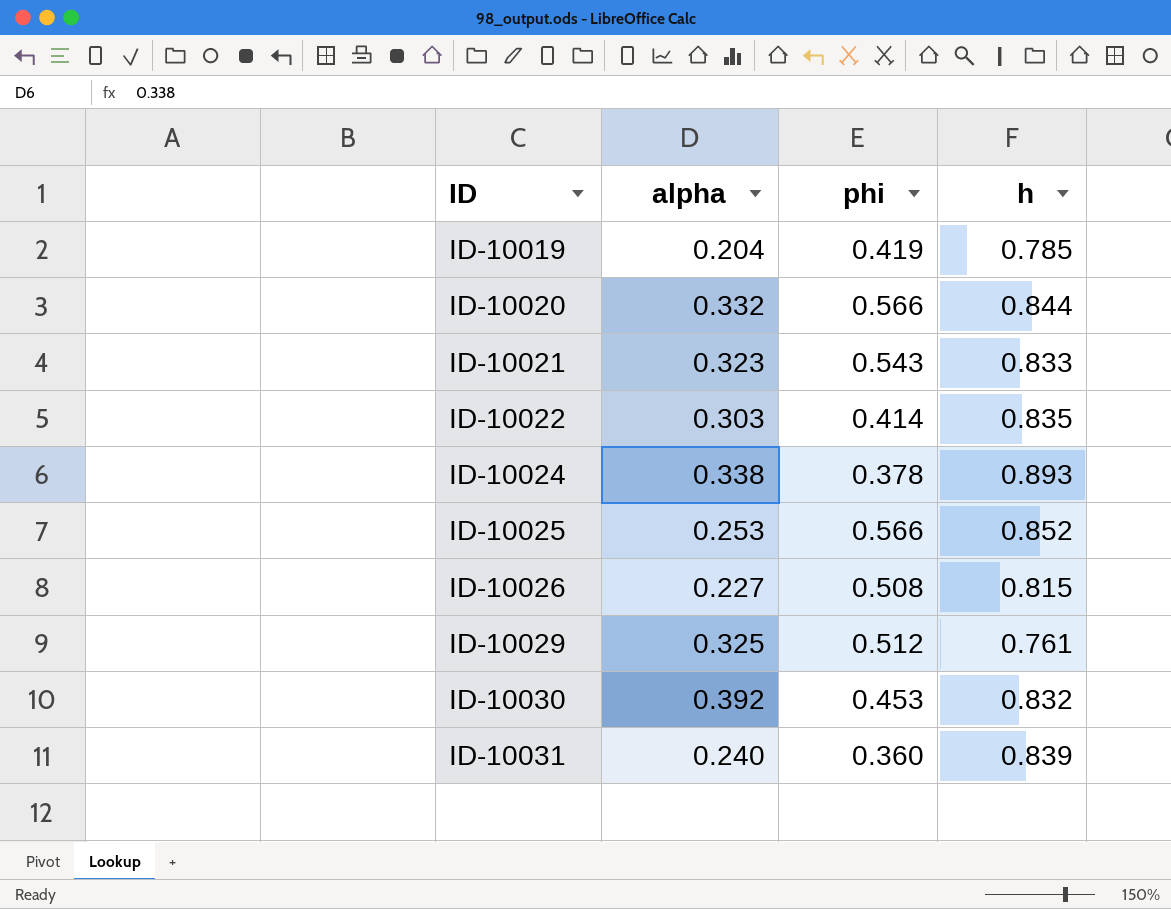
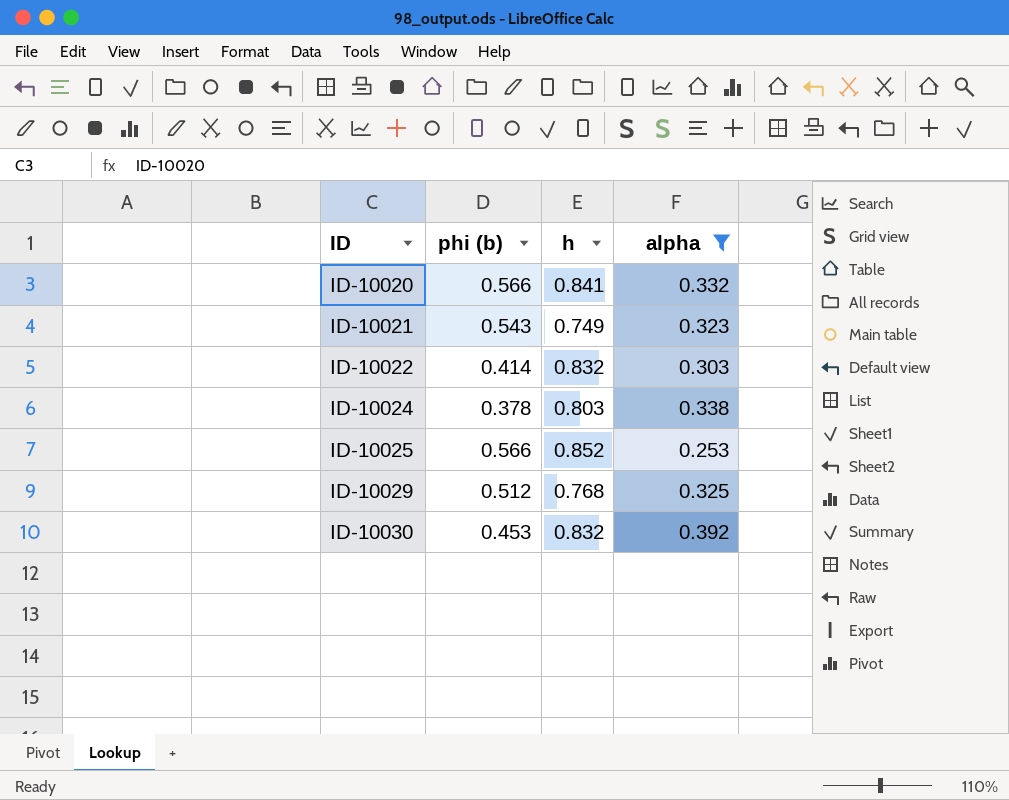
filter: none -> alpha >= 0.253
column name: phi -> phi (b)
column alpha | position: 2 -> 4
ID-10020 | h: 0.844 -> 0.841
ID-10021 | h: 0.833 -> 0.749
ID-10022 | h: 0.835 -> 0.832
ID-10024 | h: 0.893 -> 0.803
ID-10029 | h: 0.761 -> 0.768

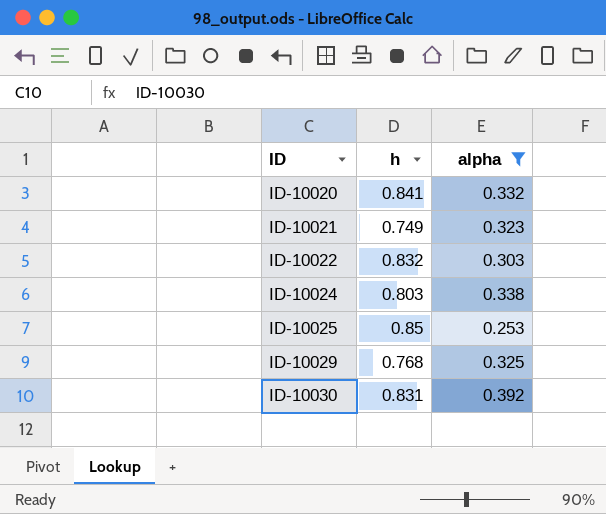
column phi (b) | position: 2 -> none
ID-10025 | h: 0.852 -> 0.85
ID-10030 | h: 0.832 -> 0.831

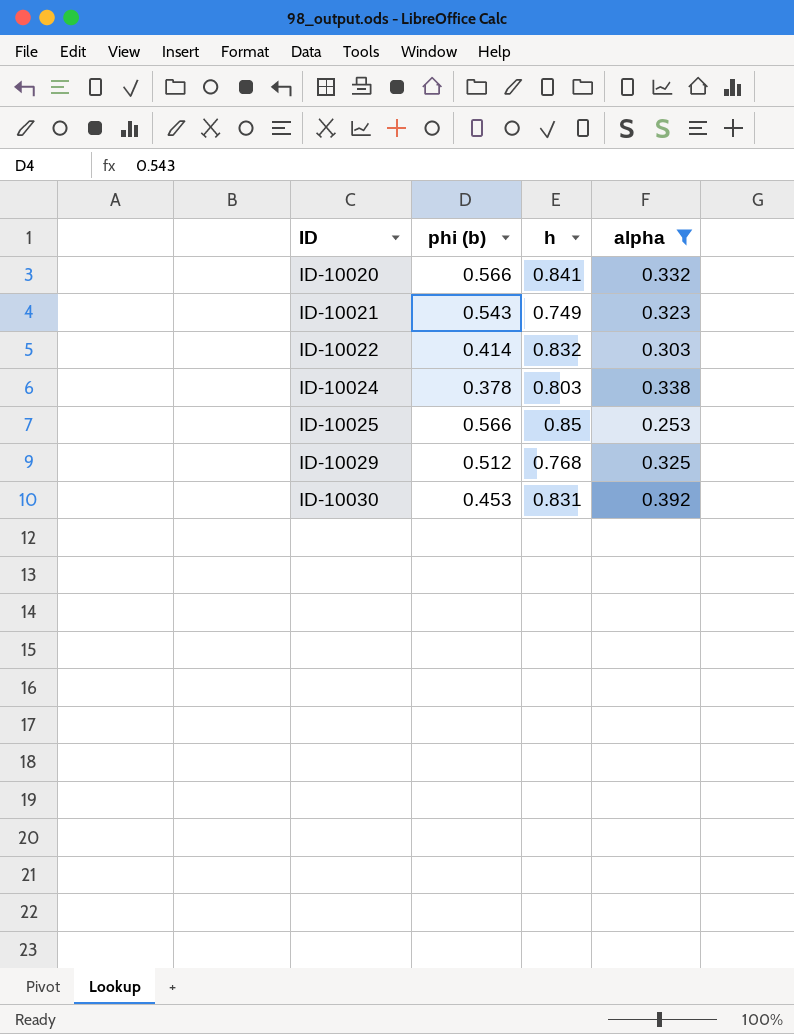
column phi (b) | position: none -> 2

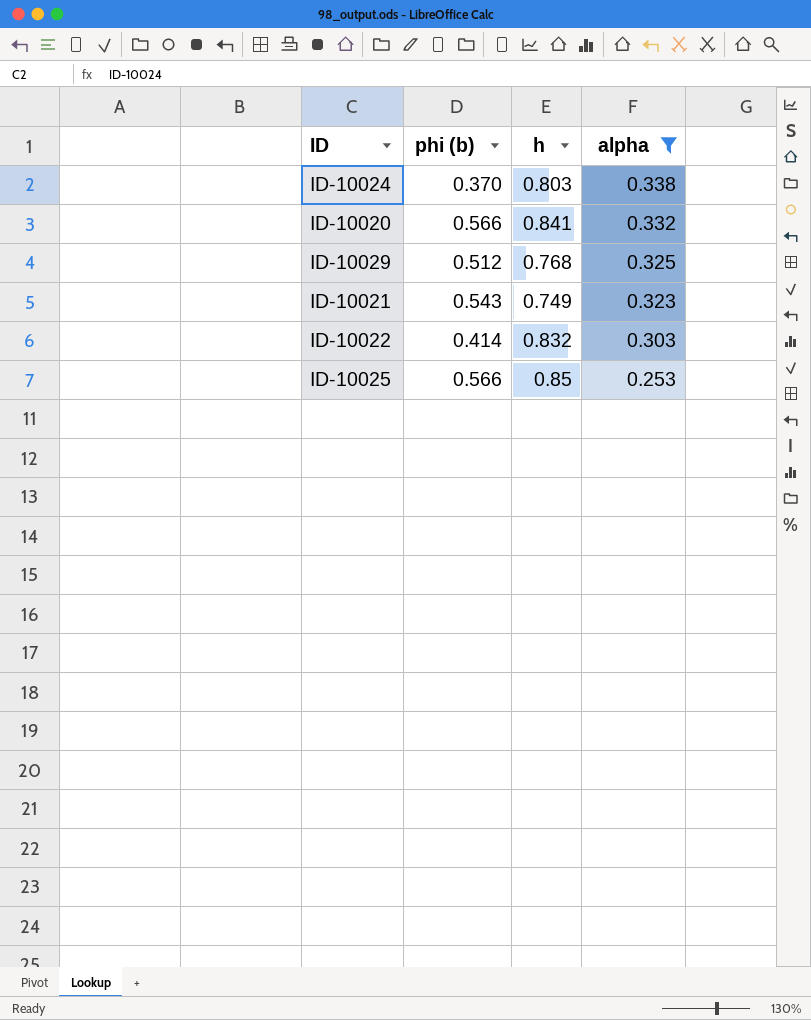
row order: ID ascending -> alpha descending
row ID-10030: 0.453 | 0.831 | 0.392 -> none
ID-10024 | phi (b): 0.378 -> 0.370

